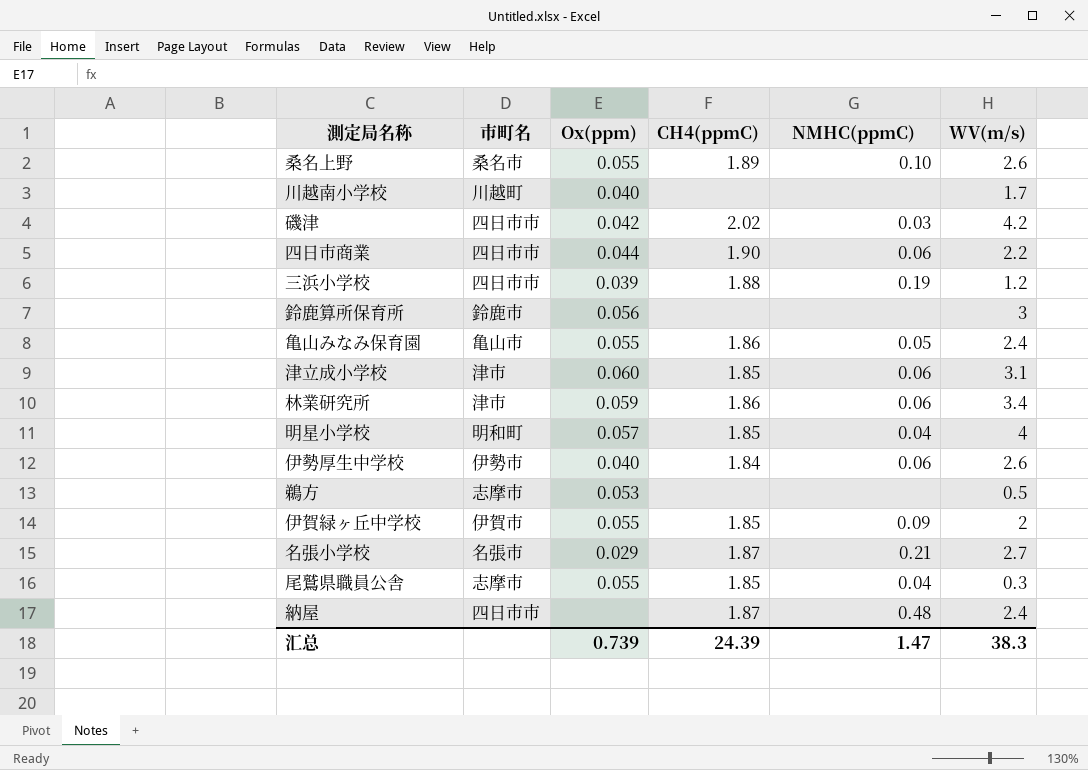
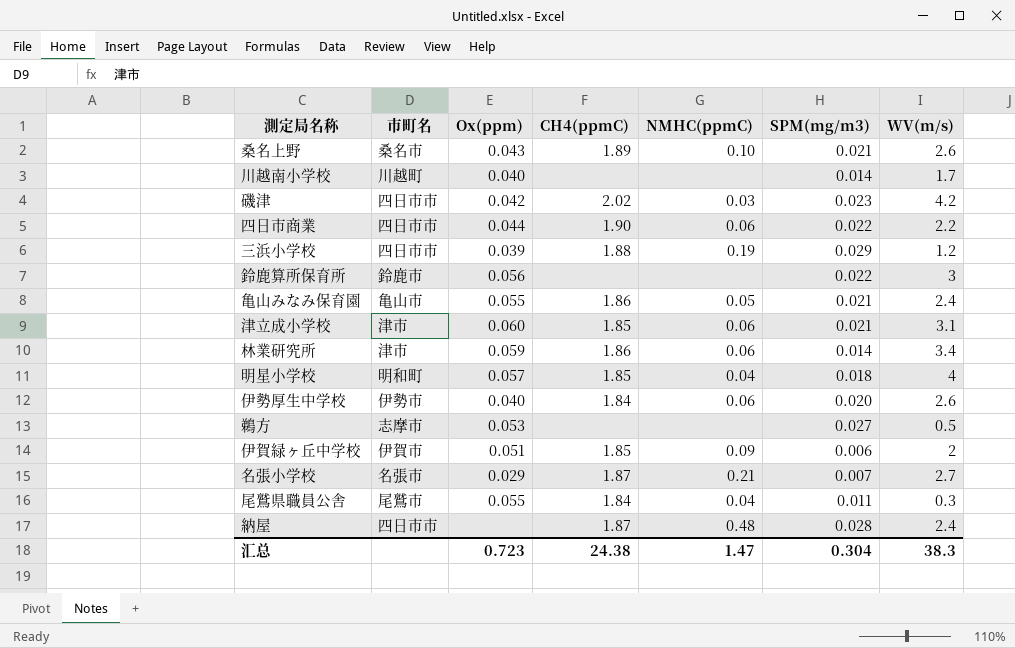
column SPM(mg/m3) | position: none -> 6
桑名上野 | Ox(ppm): 0.055 -> 0.043
伊賀緑ヶ丘中学校 | Ox(ppm): 0.055 -> 0.051
尾鷲県職員公舎 | 市町名: 志摩市 -> 尾鷲市
尾鷲県職員公舎 | CH4(ppmC): 1.85 -> 1.84
汇总 | Ox(ppm): 0.739 -> 0.723
汇总 | CH4(ppmC): 24.39 -> 24.38

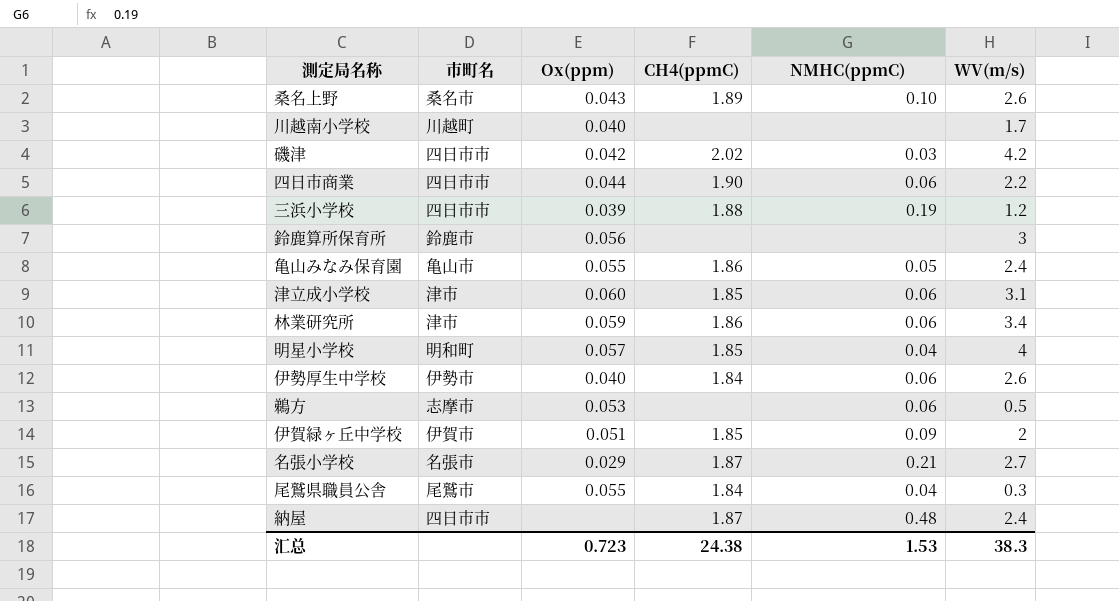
column SPM(mg/m3) | position: 6 -> none
鵜方 | NMHC(ppmC): none -> 0.06
汇总 | NMHC(ppmC): 1.47 -> 1.53

